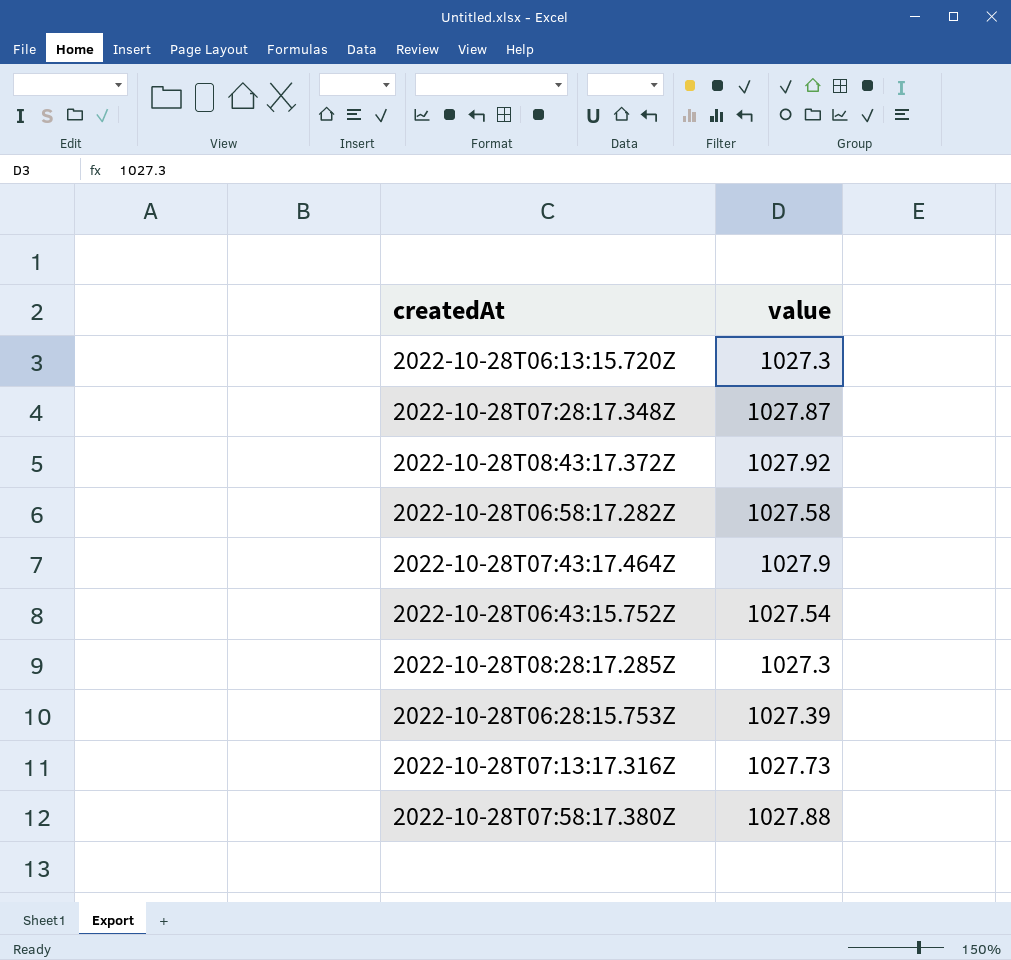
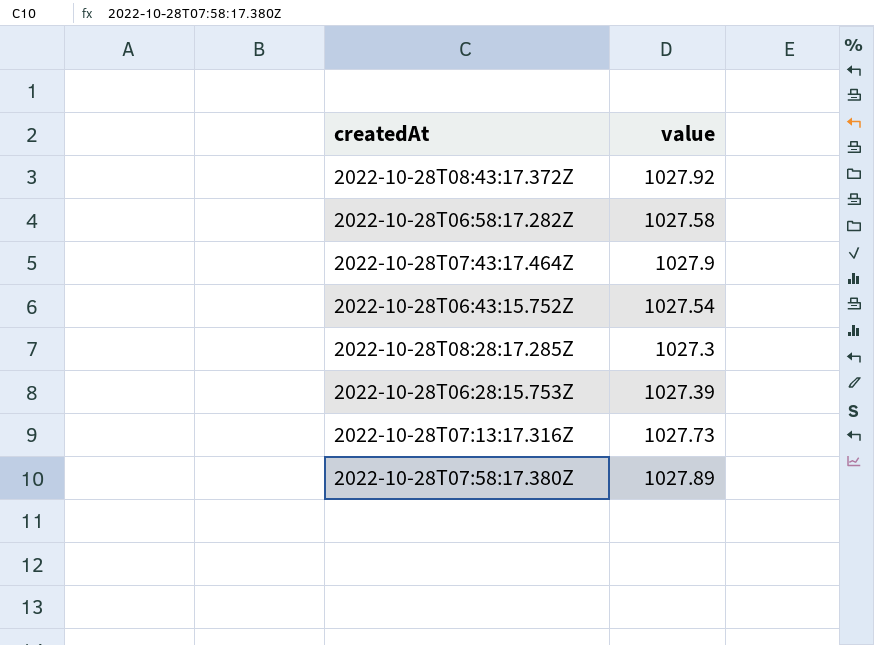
row 2022-10-28T06:13:15.720Z: 1027.3 -> none
row 2022-10-28T07:28:17.348Z: 1027.87 -> none
2022-10-28T07:58:17.380Z | value: 1027.88 -> 1027.89

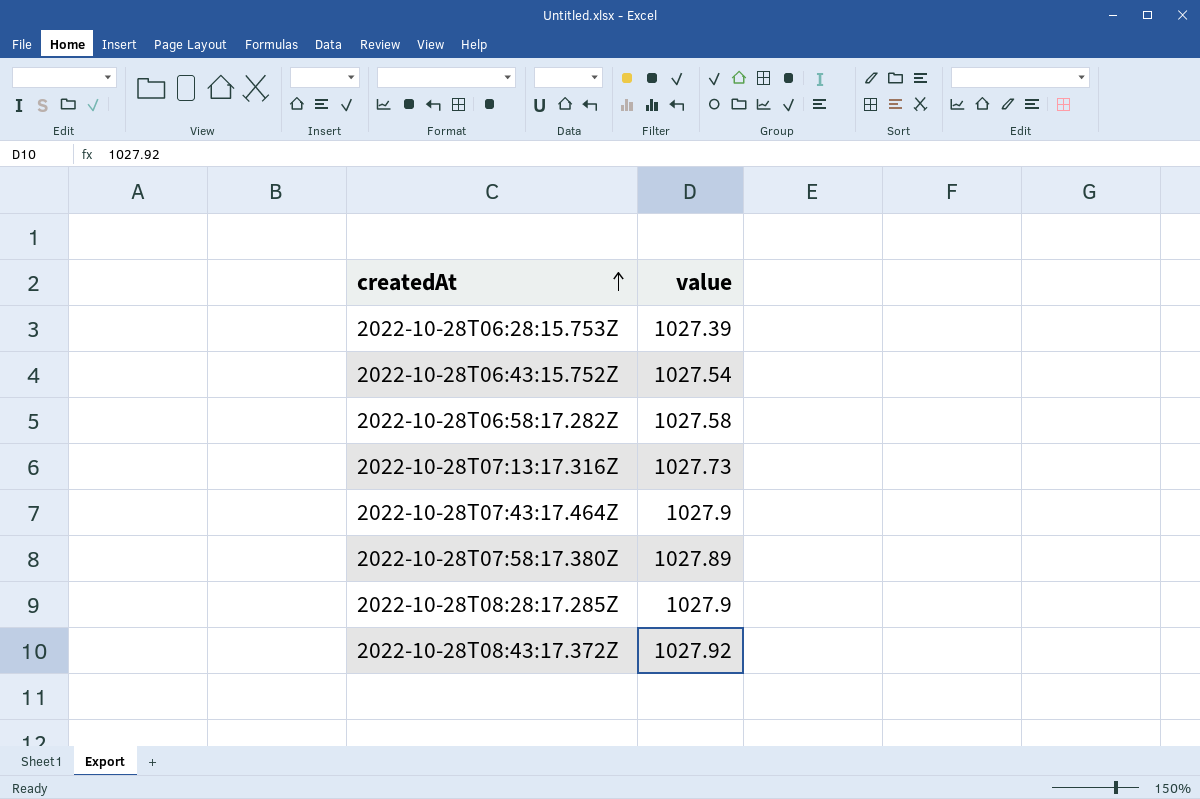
row order: none -> createdAt ascending
2022-10-28T08:28:17.285Z | value: 1027.3 -> 1027.9

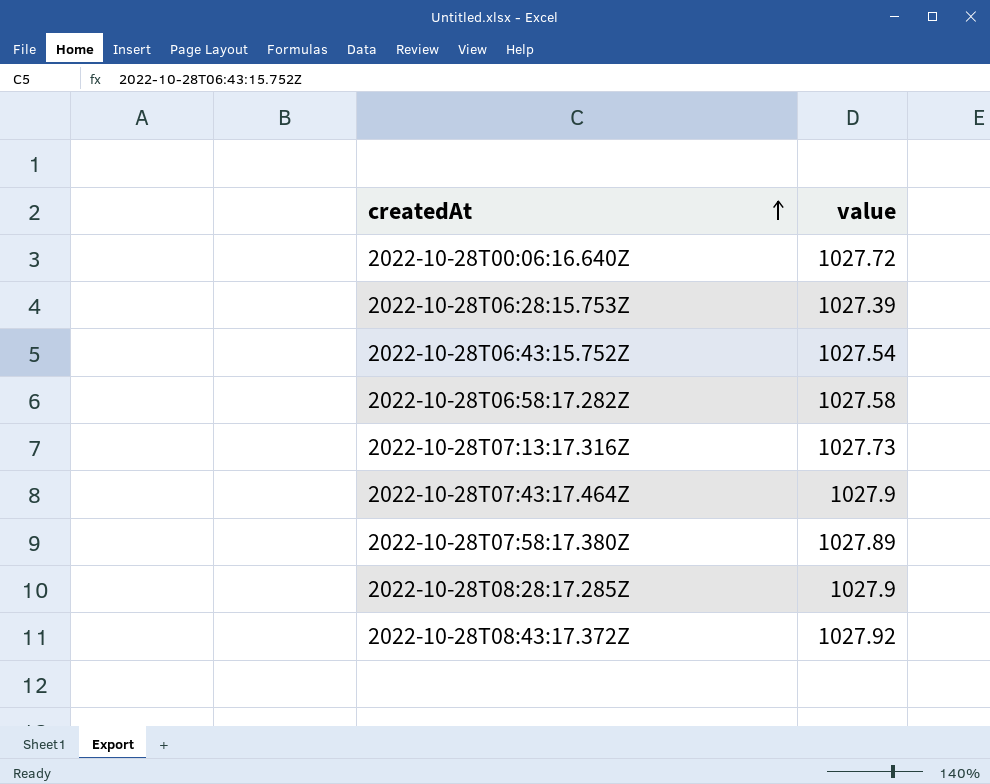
row 2022-10-28T00:06:16.640Z: none -> 1027.72

